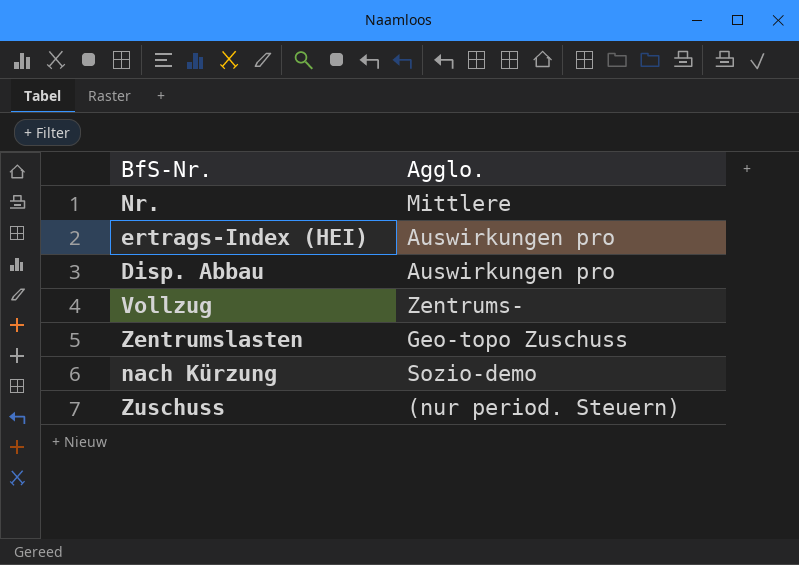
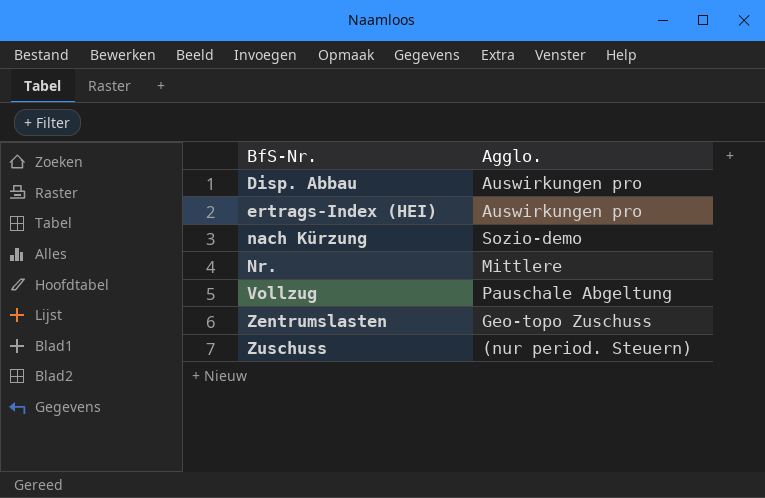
row order: none -> BfS-Nr. ascending
Vollzug | Agglo.: Zentrums- -> Pauschale Abgeltung

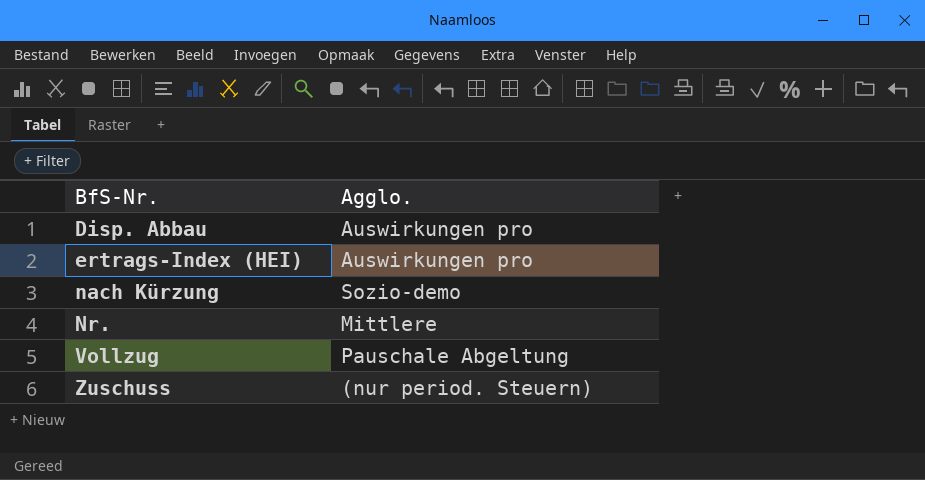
row Zentrumslasten: Geo-topo Zuschuss -> none

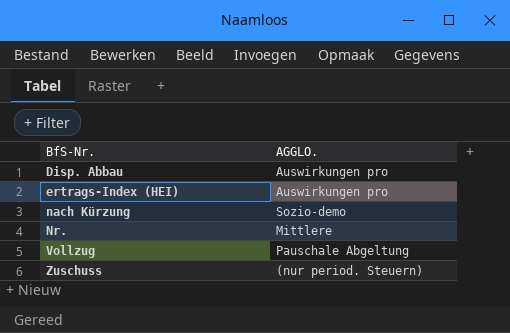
column name: Agglo. -> AGGLO.

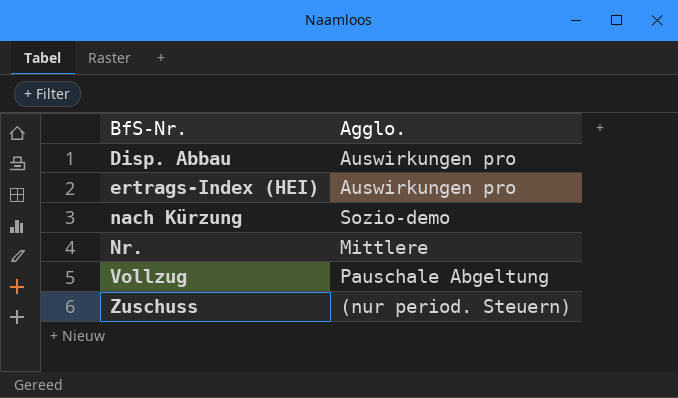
column name: AGGLO. -> Agglo.

